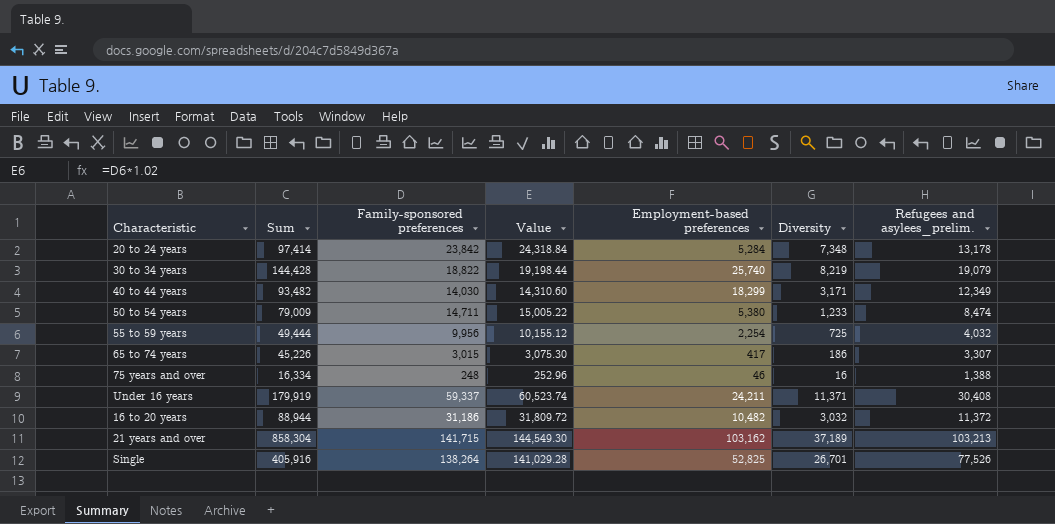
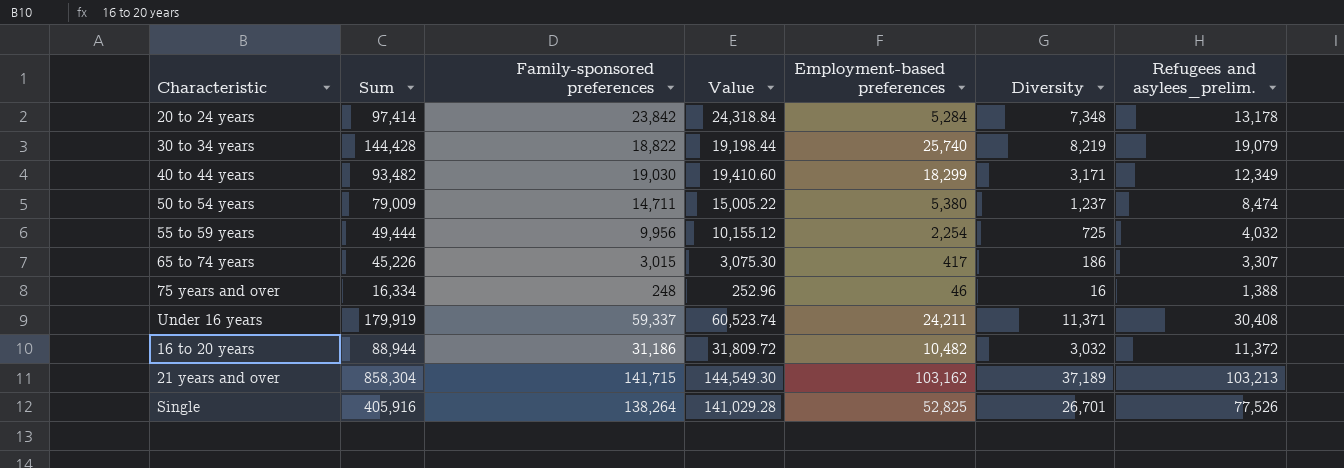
40 to 44 years | Family-sponsored preferences: 14,030 -> 19,030
40 to 44 years | Value: 14,310.60 -> 19,410.60
50 to 54 years | Diversity: 1,233 -> 1,237

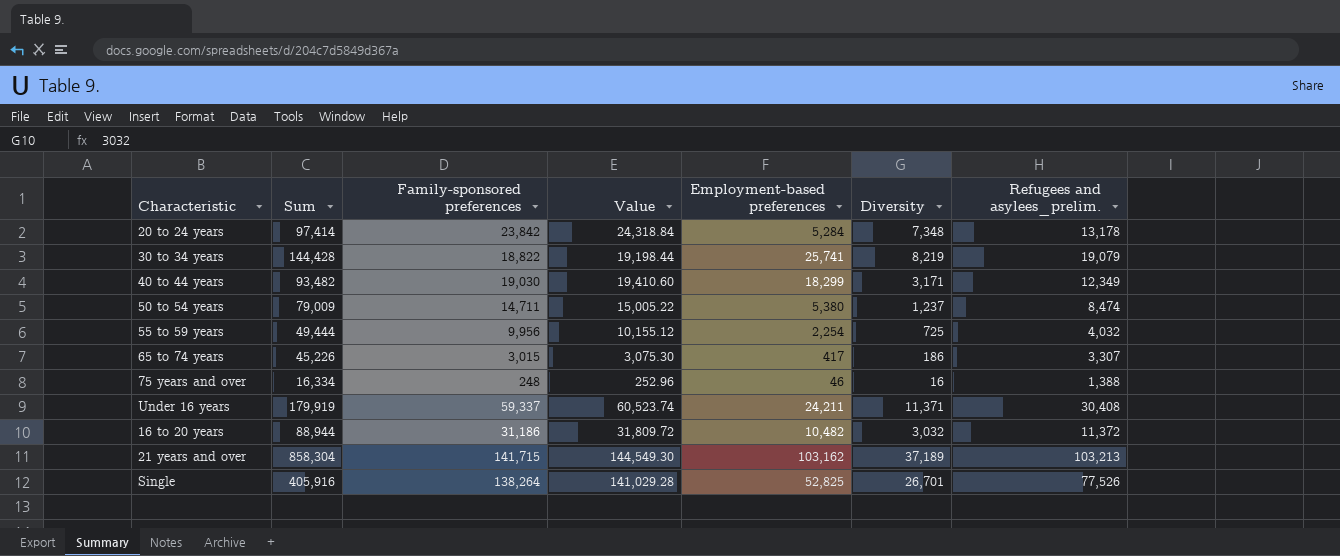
30 to 34 years | Employment-based preferences: 25,740 -> 25,741

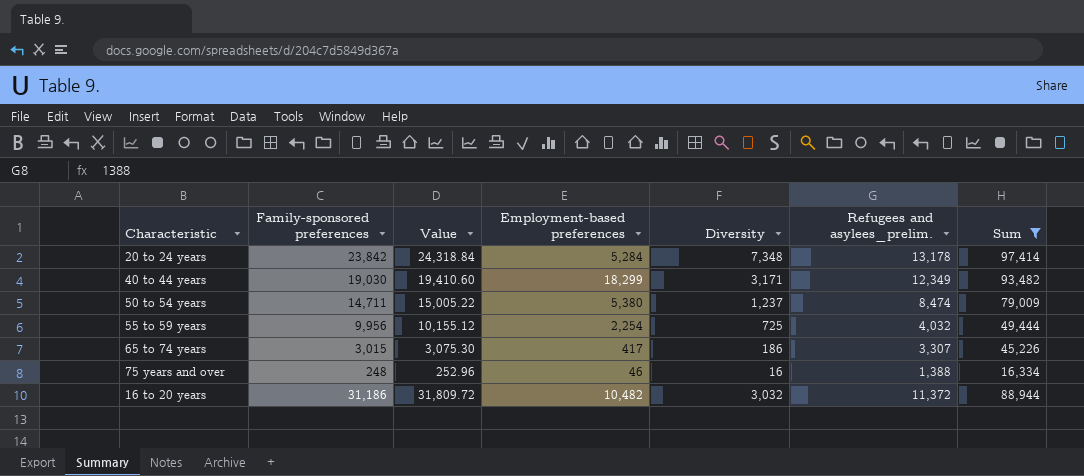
filter: none -> Sum <= 97,414
column Sum | position: 2 -> 7

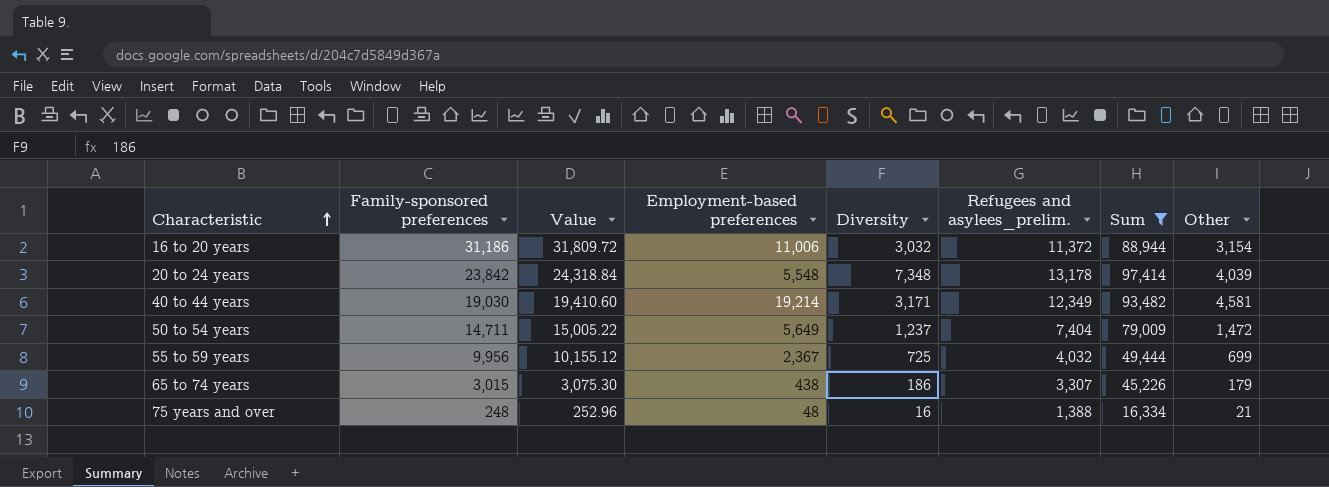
row order: none -> Characteristic ascending
column Other | position: none -> 8
16 to 20 years | Employment-based preferences: 10,482 -> 11,006
20 to 24 years | Employment-based preferences: 5,284 -> 5,548
40 to 44 years | Employment-based preferences: 18,299 -> 19,214
50 to 54 years | Employment-based preferences: 5,380 -> 5,649
50 to 54 years | Refugees and asylees_prelim.: 8,474 -> 7,404
55 to 59 years | Employment-based preferences: 2,254 -> 2,367
65 to 74 years | Employment-based preferences: 417 -> 438
75 years and over | Employment-based preferences: 46 -> 48

